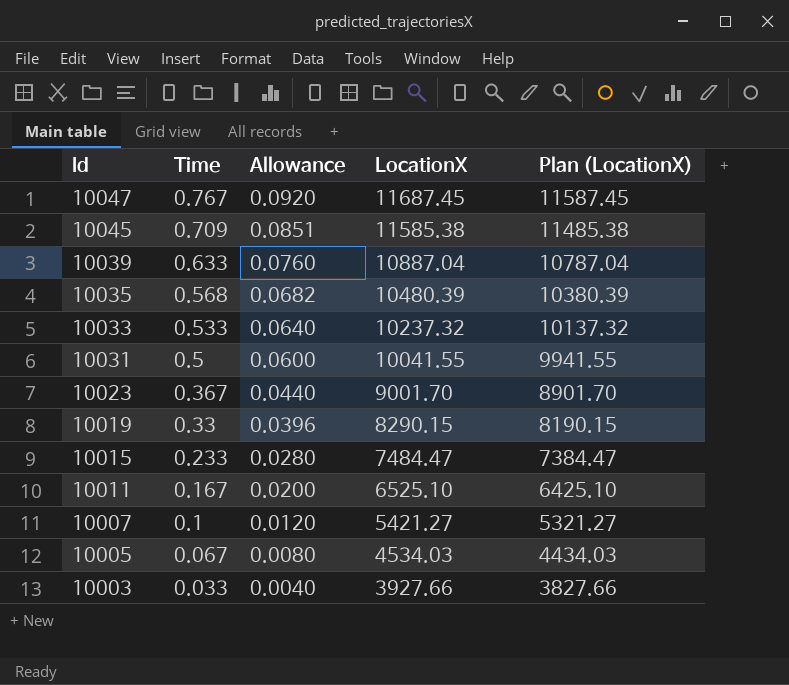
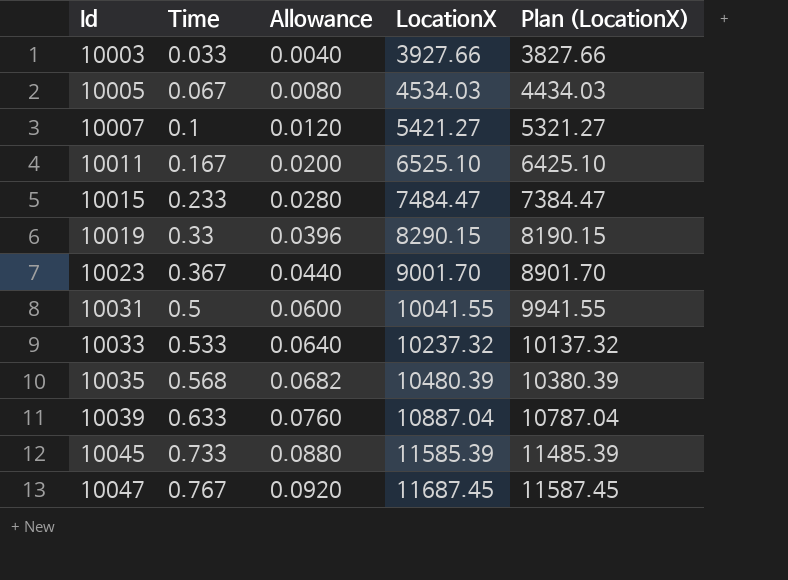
row order: Id descending -> Id ascending
10045 | Time: 0.709 -> 0.733
10045 | Allowance: 0.0851 -> 0.0880
10045 | LocationX: 11585.38 -> 11585.39
10045 | Plan (LocationX): 11485.38 -> 11485.39

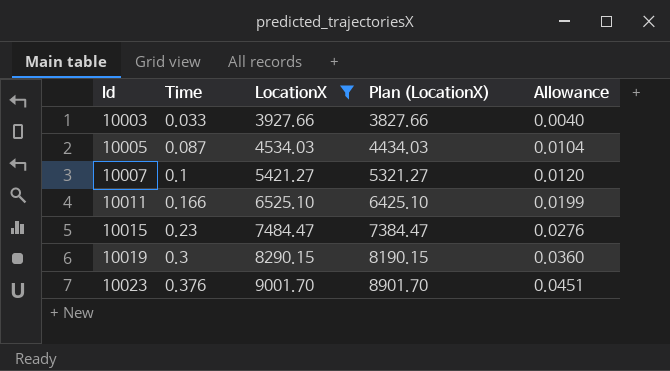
filter: none -> LocationX <= 9001.70
column Allowance | position: 3 -> 5
10005 | Time: 0.067 -> 0.087
10005 | Allowance: 0.0080 -> 0.0104
10011 | Time: 0.167 -> 0.166
10011 | Allowance: 0.0200 -> 0.0199
10015 | Time: 0.233 -> 0.23
10015 | Allowance: 0.0280 -> 0.0276
10019 | Time: 0.33 -> 0.3
10019 | Allowance: 0.0396 -> 0.0360
10023 | Time: 0.367 -> 0.376
10023 | Allowance: 0.0440 -> 0.0451

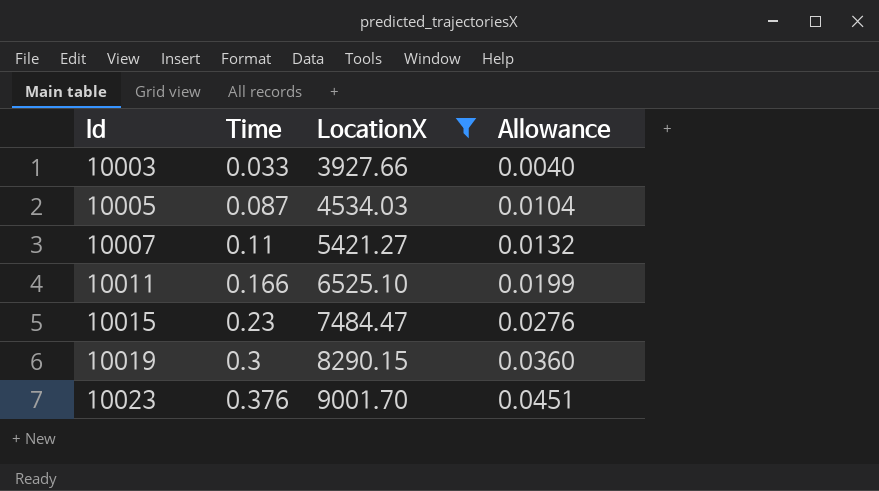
column Plan (LocationX) | formula: [LocationX] - 100 -> none
10007 | Time: 0.1 -> 0.11
10007 | Allowance: 0.0120 -> 0.0132

